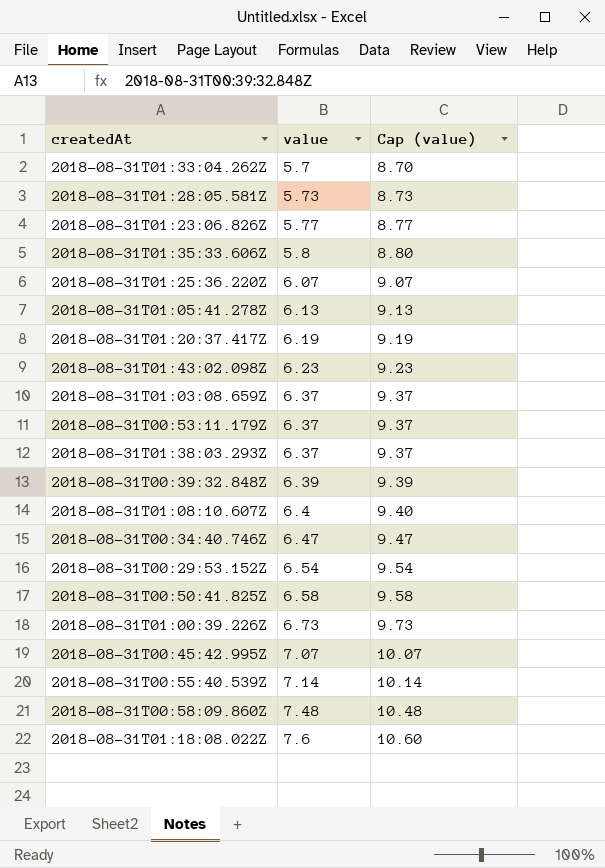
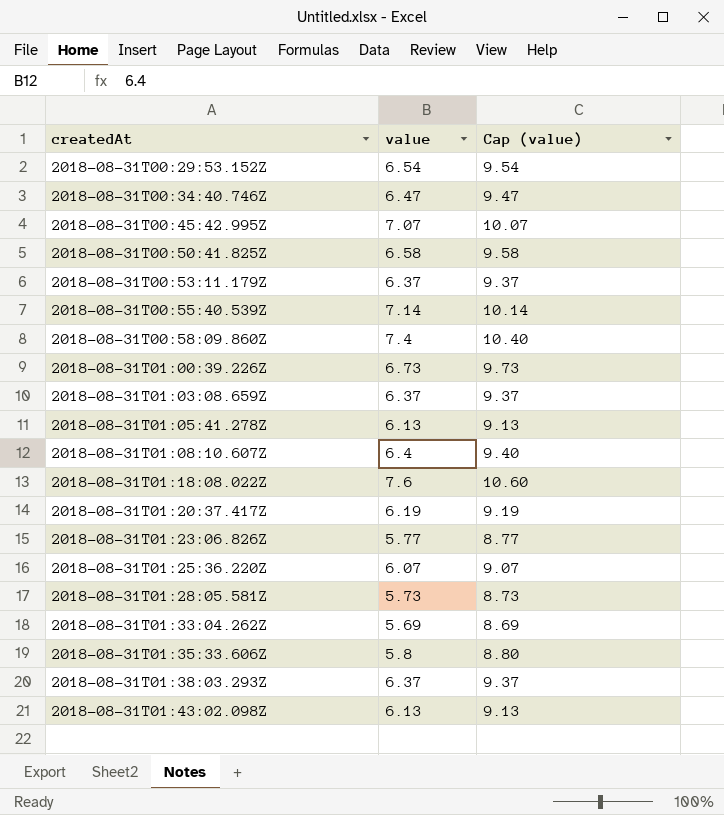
row order: value ascending -> createdAt ascending
row 2018-08-31T00:39:32.848Z: 6.39 | 9.39 -> none
2018-08-31T00:58:09.860Z | value: 7.48 -> 7.4
2018-08-31T00:58:09.860Z | Cap (value): 10.48 -> 10.40
2018-08-31T01:33:04.262Z | value: 5.7 -> 5.69
2018-08-31T01:33:04.262Z | Cap (value): 8.70 -> 8.69
2018-08-31T01:43:02.098Z | value: 6.23 -> 6.13
2018-08-31T01:43:02.098Z | Cap (value): 9.23 -> 9.13

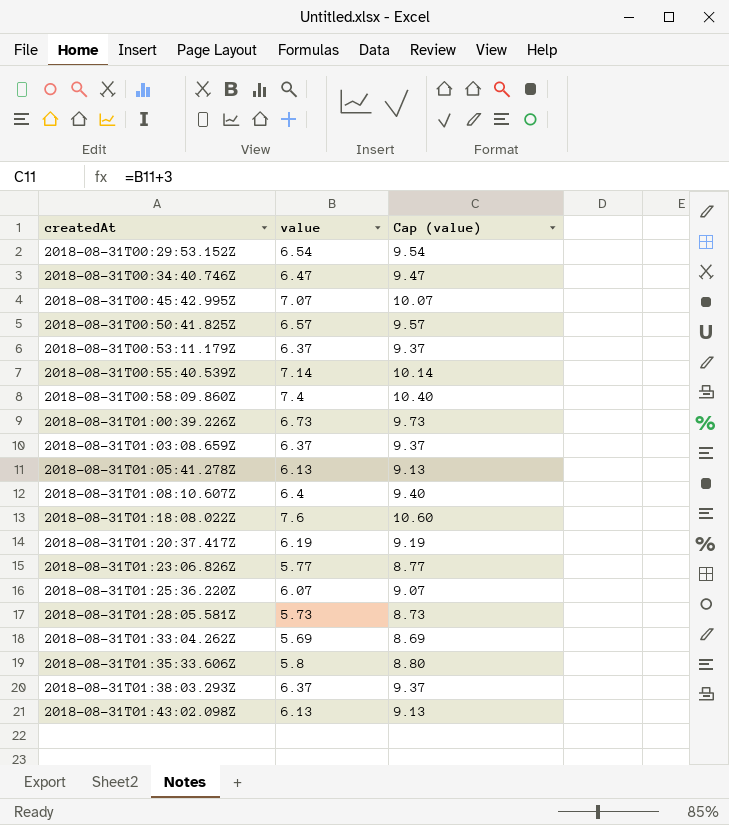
2018-08-31T00:50:41.825Z | value: 6.58 -> 6.57
2018-08-31T00:50:41.825Z | Cap (value): 9.58 -> 9.57

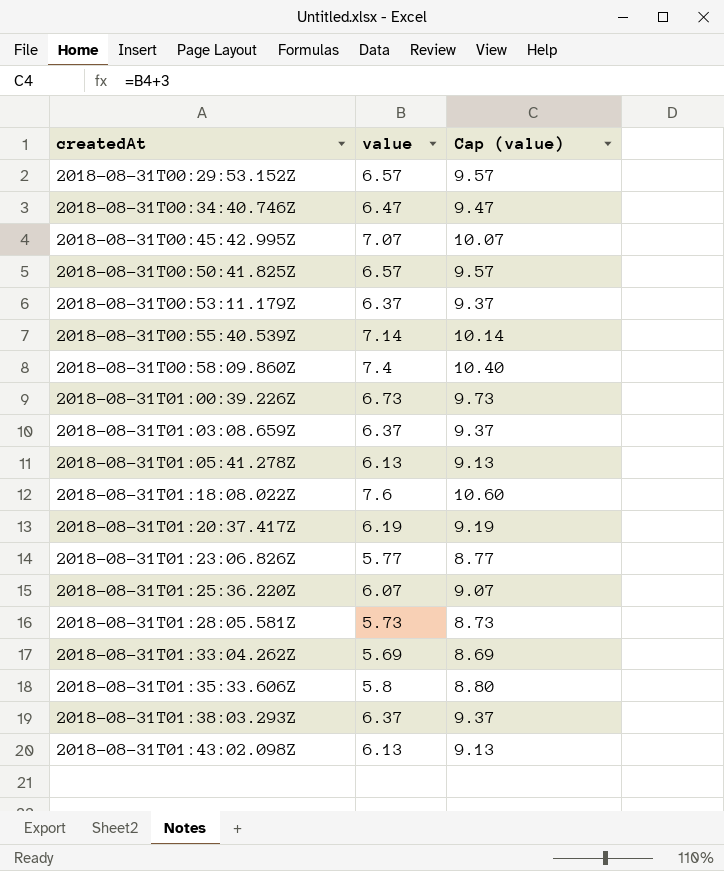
row 2018-08-31T01:08:10.607Z: 6.4 | 9.40 -> none
2018-08-31T00:29:53.152Z | value: 6.54 -> 6.57
2018-08-31T00:29:53.152Z | Cap (value): 9.54 -> 9.57

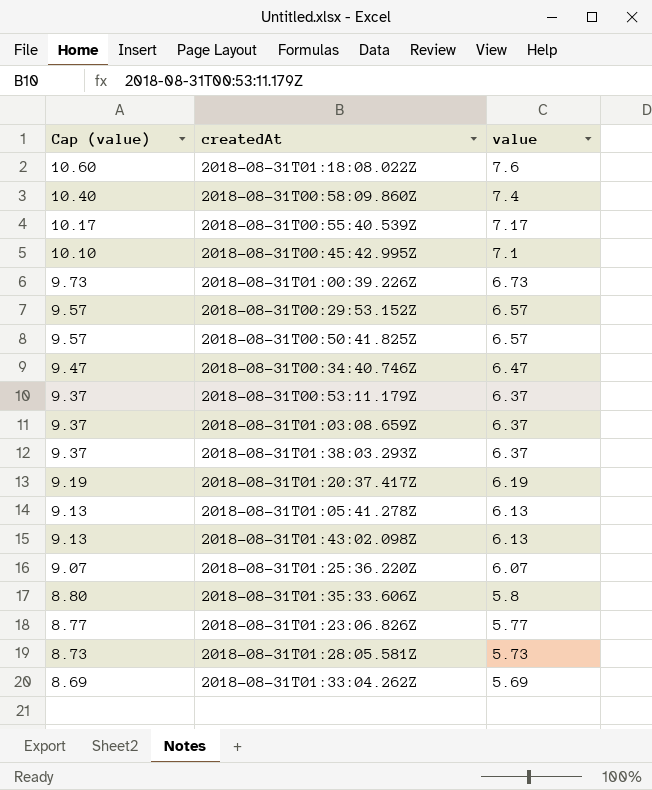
row order: createdAt ascending -> Cap (value) descending
column Cap (value) | position: 3 -> 1
2018-08-31T00:55:40.539Z | Cap (value): 10.14 -> 10.17
2018-08-31T00:55:40.539Z | value: 7.14 -> 7.17
2018-08-31T00:45:42.995Z | Cap (value): 10.07 -> 10.10
2018-08-31T00:45:42.995Z | value: 7.07 -> 7.1

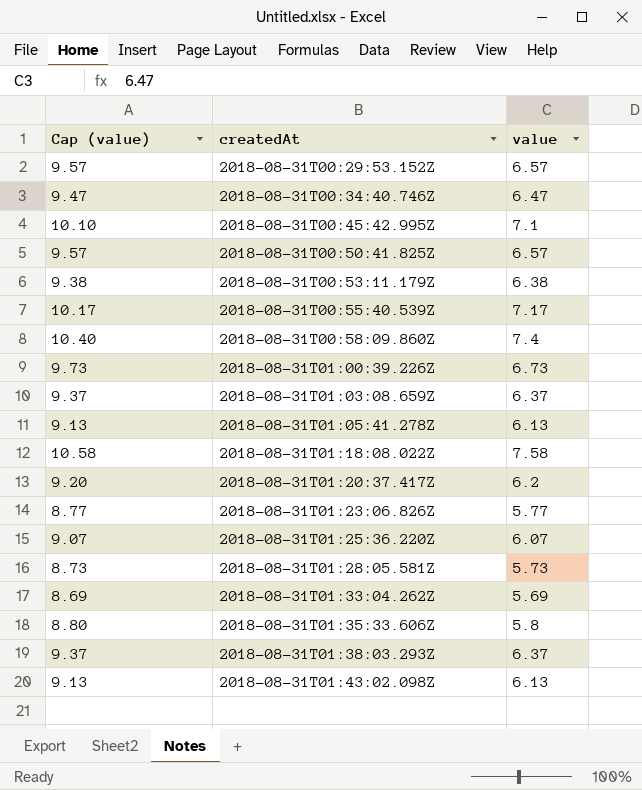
row order: Cap (value) descending -> createdAt ascending
2018-08-31T00:53:11.179Z | Cap (value): 9.37 -> 9.38
2018-08-31T00:53:11.179Z | value: 6.37 -> 6.38
2018-08-31T01:18:08.022Z | Cap (value): 10.60 -> 10.58
2018-08-31T01:18:08.022Z | value: 7.6 -> 7.58
2018-08-31T01:20:37.417Z | Cap (value): 9.19 -> 9.20
2018-08-31T01:20:37.417Z | value: 6.19 -> 6.2

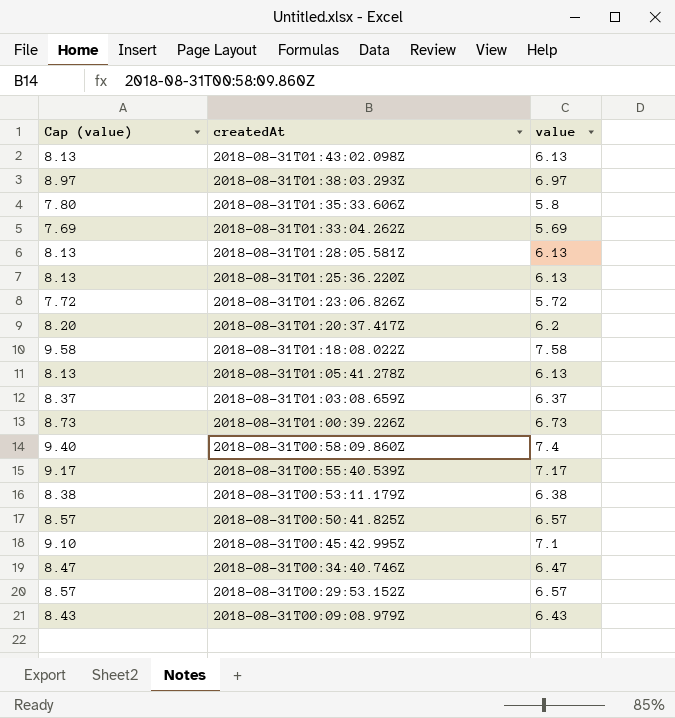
row order: createdAt ascending -> createdAt descending
column Cap (value) | formula: [value] + 3 -> [value] + 2
2018-08-31T01:38:03.293Z | value: 6.37 -> 6.97
2018-08-31T01:28:05.581Z | value: 5.73 -> 6.13
2018-08-31T01:25:36.220Z | value: 6.07 -> 6.13
2018-08-31T01:23:06.826Z | value: 5.77 -> 5.72
row 2018-08-31T00:09:08.979Z: none -> 8.43 | 6.43

